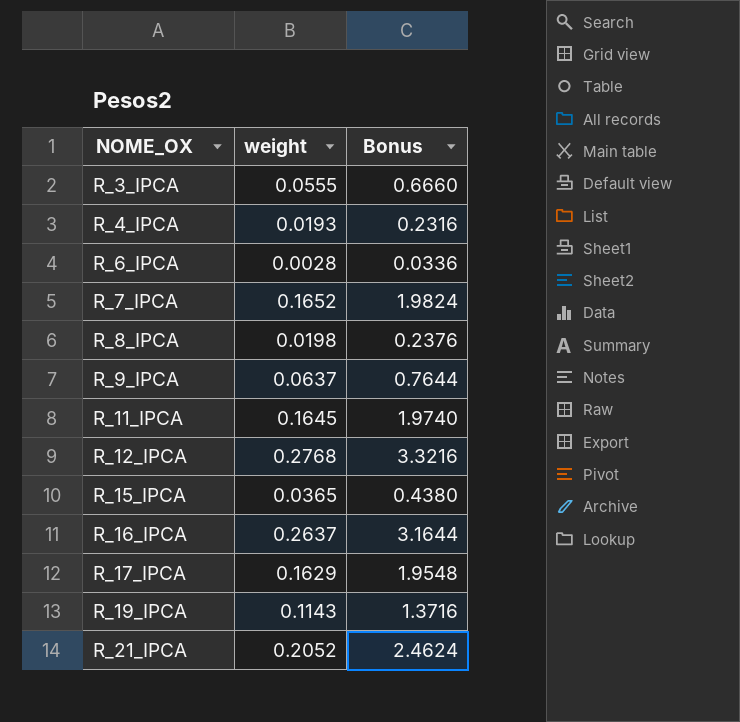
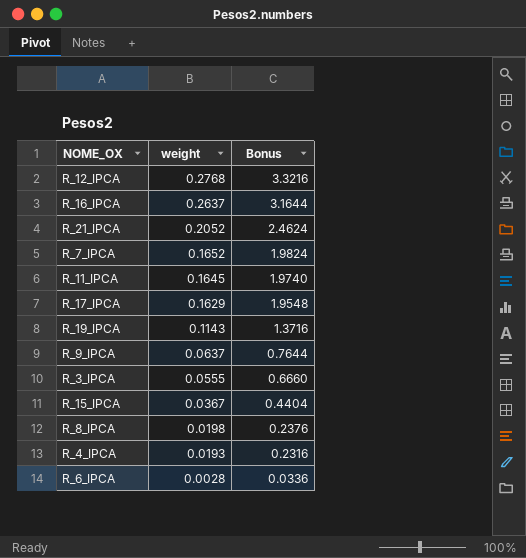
row order: NOME_OX ascending -> weight descending
R_15_IPCA | weight: 0.0365 -> 0.0367
R_15_IPCA | Bonus: 0.4380 -> 0.4404

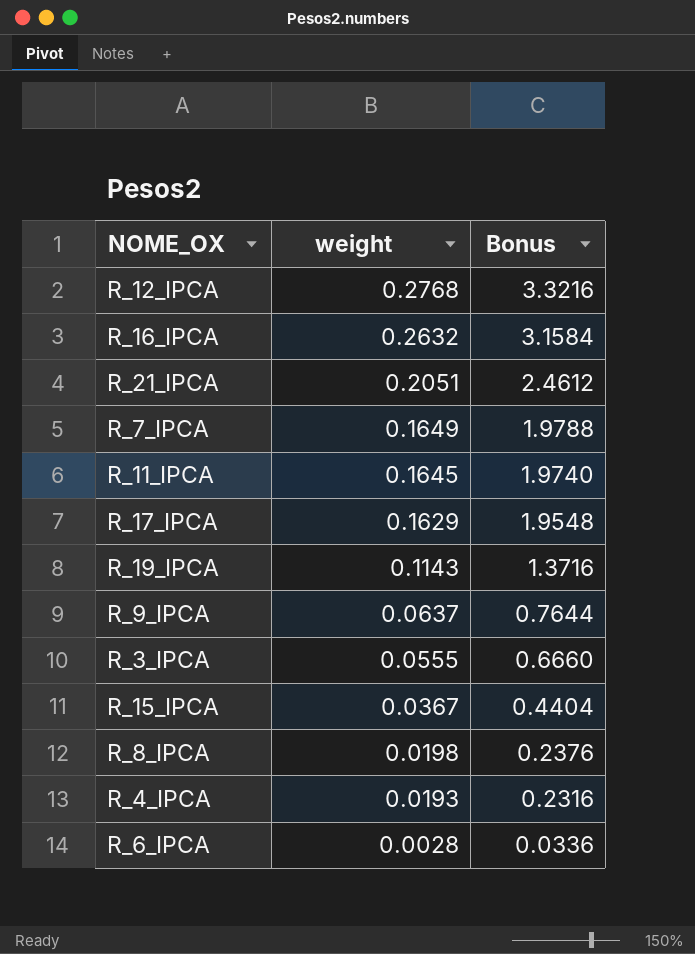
R_16_IPCA | weight: 0.2637 -> 0.2632
R_16_IPCA | Bonus: 3.1644 -> 3.1584
R_21_IPCA | weight: 0.2052 -> 0.2051
R_21_IPCA | Bonus: 2.4624 -> 2.4612
R_7_IPCA | weight: 0.1652 -> 0.1649
R_7_IPCA | Bonus: 1.9824 -> 1.9788

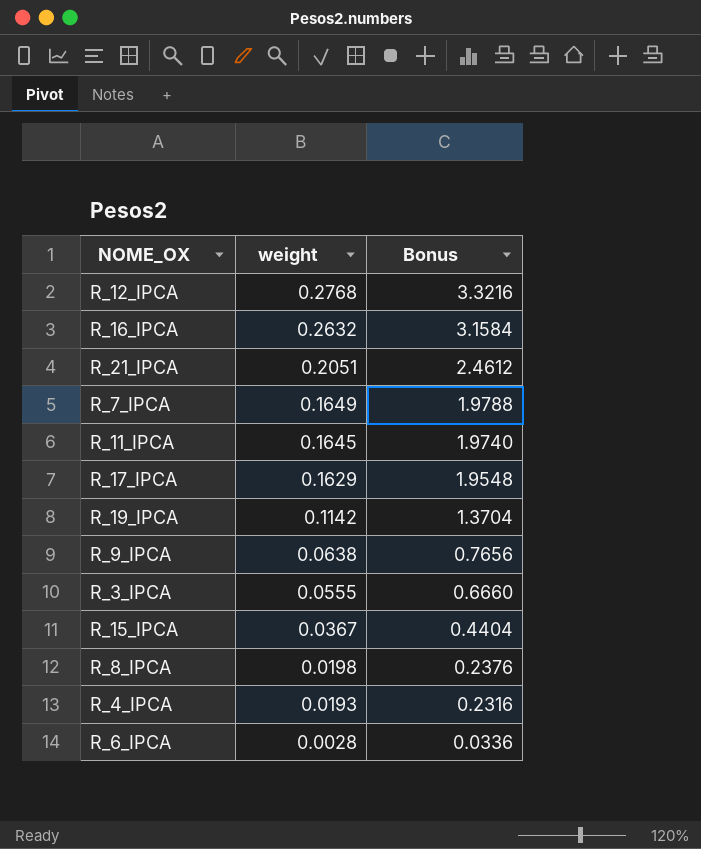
R_19_IPCA | weight: 0.1143 -> 0.1142
R_19_IPCA | Bonus: 1.3716 -> 1.3704
R_9_IPCA | weight: 0.0637 -> 0.0638
R_9_IPCA | Bonus: 0.7644 -> 0.7656

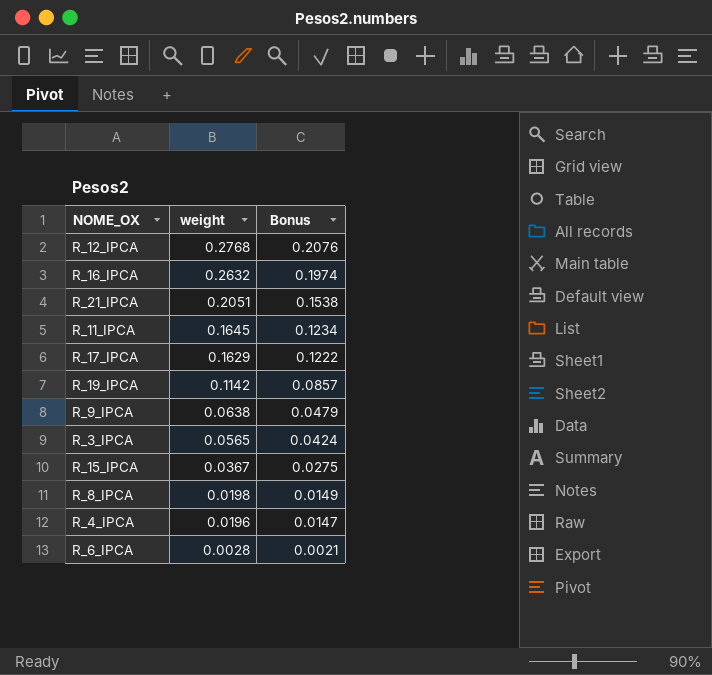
column Bonus | formula: [weight] * 12 -> [weight] * 0.75
row R_7_IPCA: 0.1649 | 1.9788 -> none
R_3_IPCA | weight: 0.0555 -> 0.0565
R_4_IPCA | weight: 0.0193 -> 0.0196

